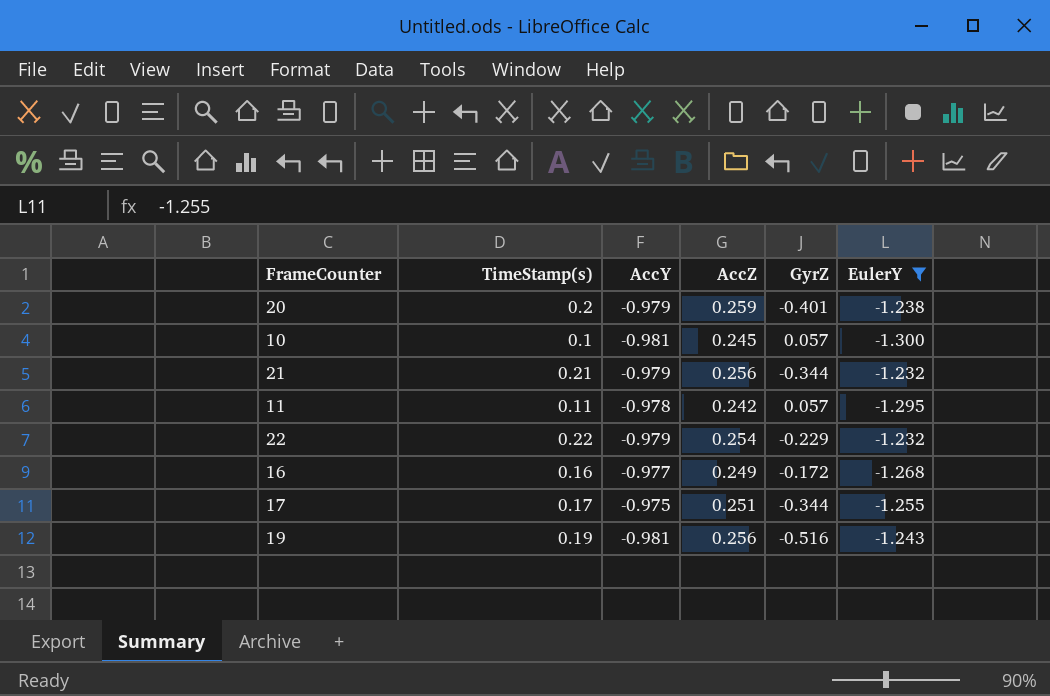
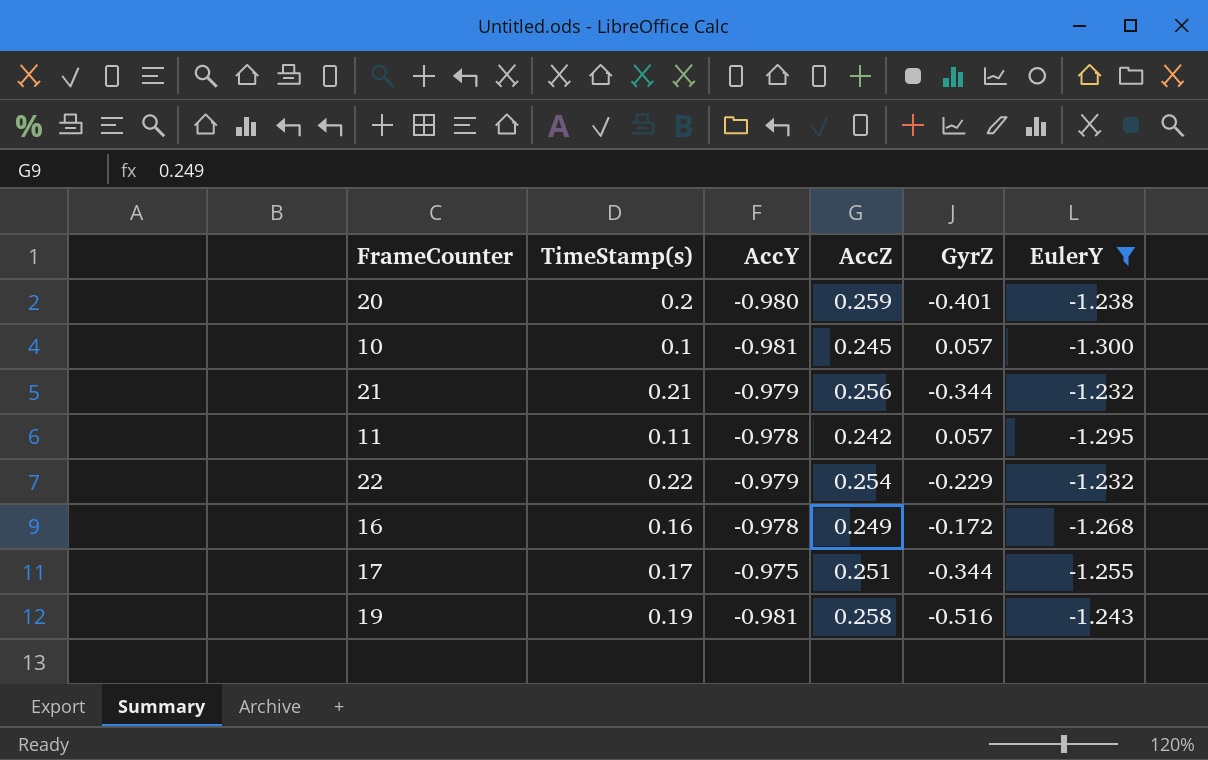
20 | AccY: -0.979 -> -0.980
16 | AccY: -0.977 -> -0.978
19 | AccZ: 0.256 -> 0.258

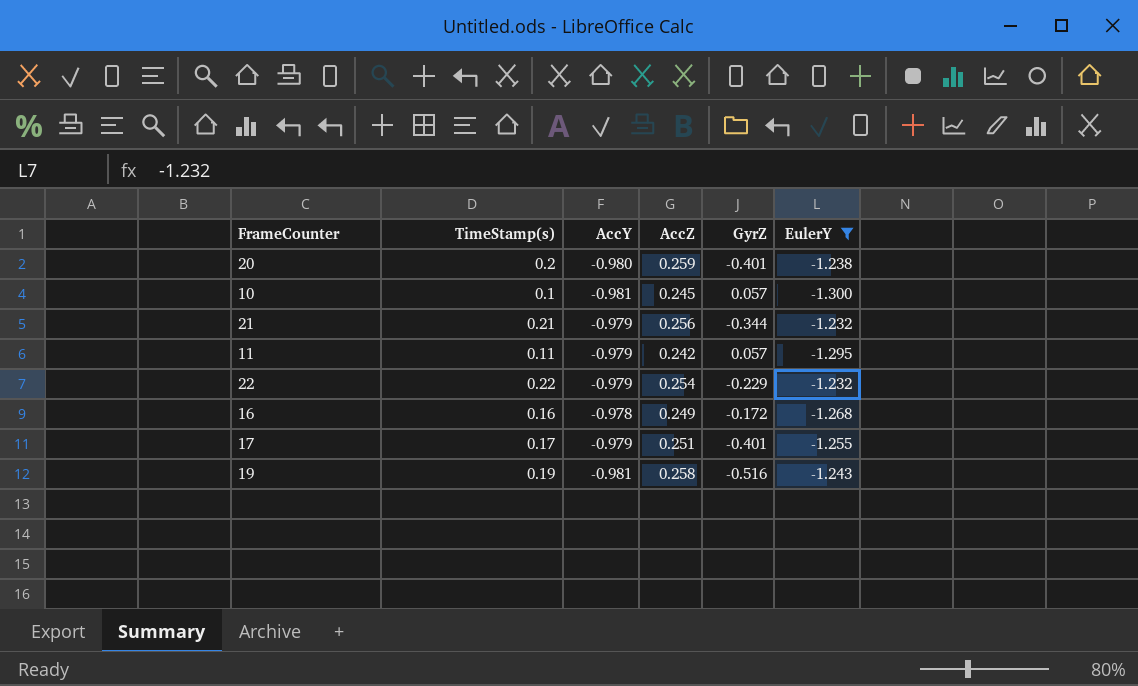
11 | AccY: -0.978 -> -0.979
17 | AccY: -0.975 -> -0.979
17 | GyrZ: -0.344 -> -0.401

